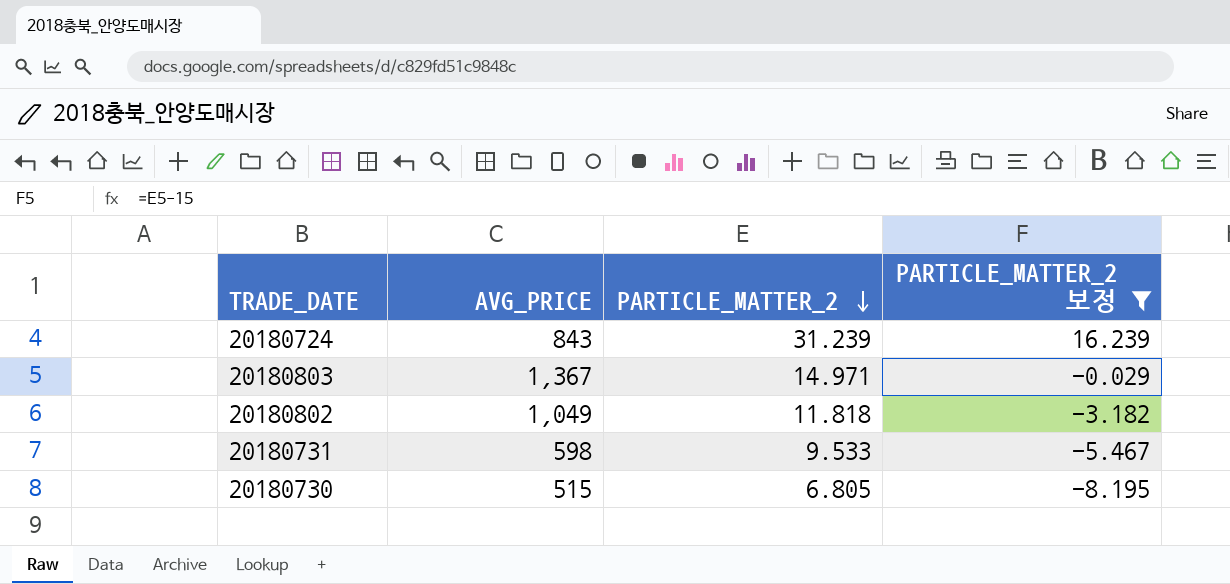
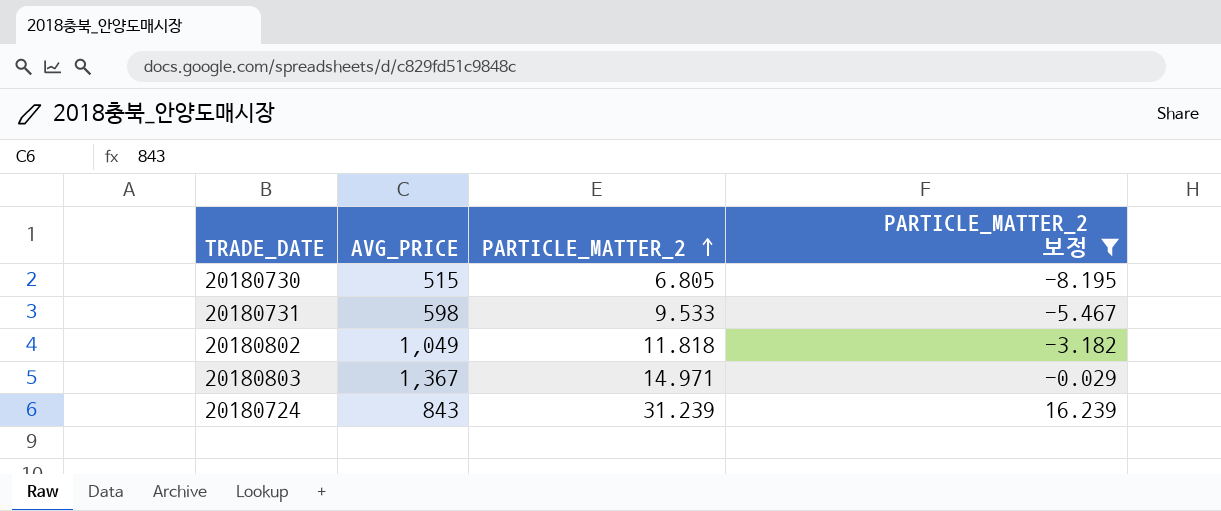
row order: PARTICLE_MATTER_2 descending -> PARTICLE_MATTER_2 ascending

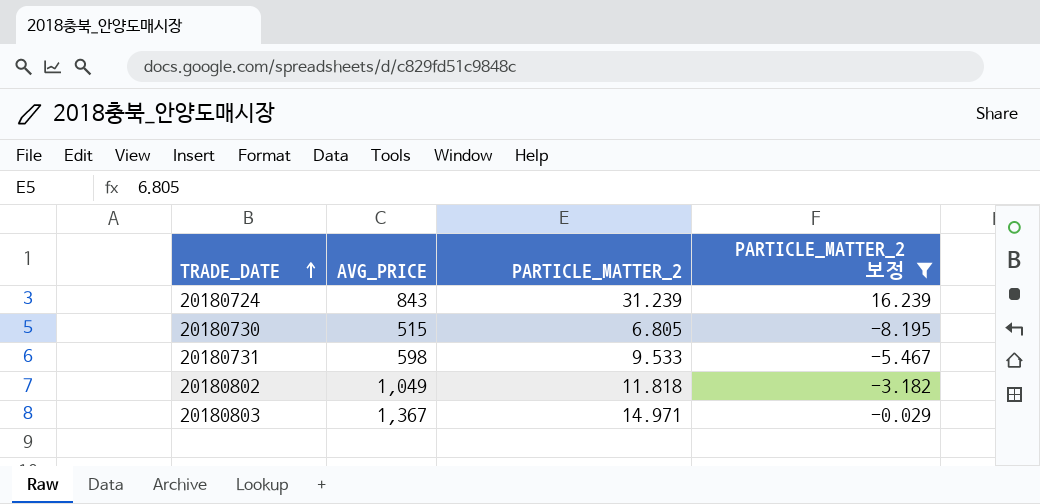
row order: PARTICLE_MATTER_2 ascending -> TRADE_DATE ascending

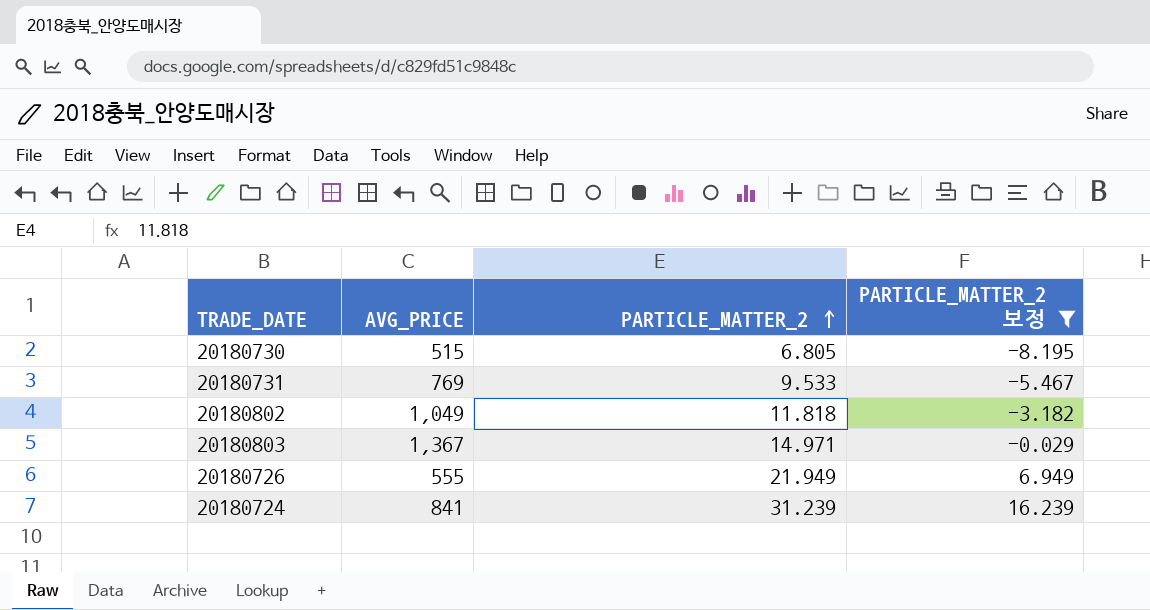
row order: TRADE_DATE ascending -> PARTICLE_MATTER_2 ascending
20180731 | AVG_PRICE: 598 -> 769
row 20180726: none -> 555 | 21.949 | 6.949
20180724 | AVG_PRICE: 843 -> 841

